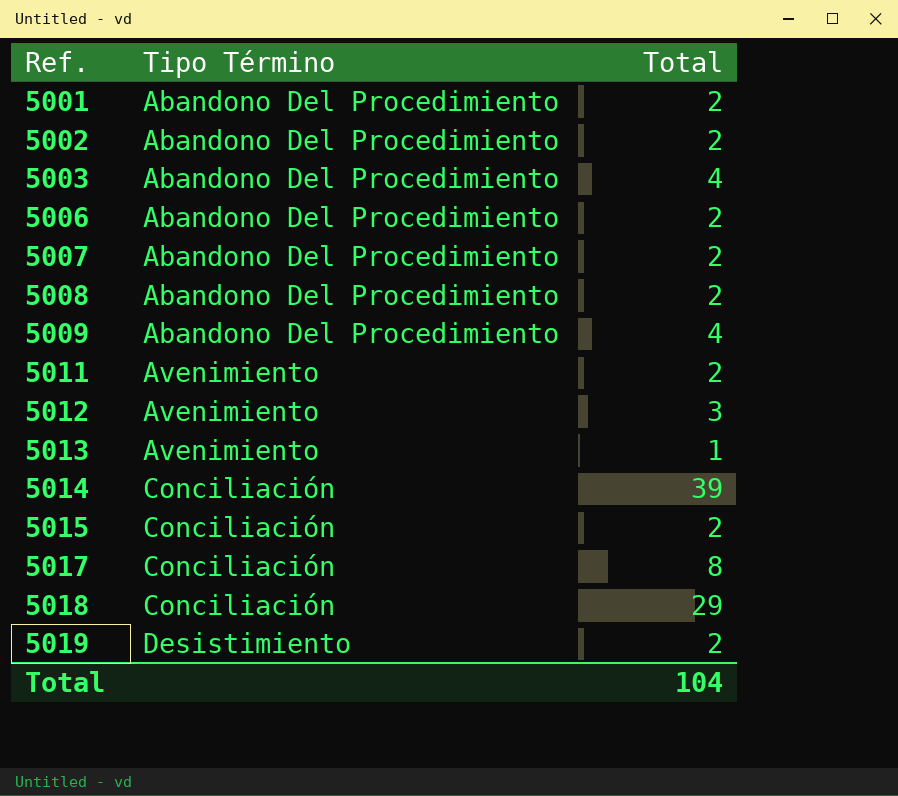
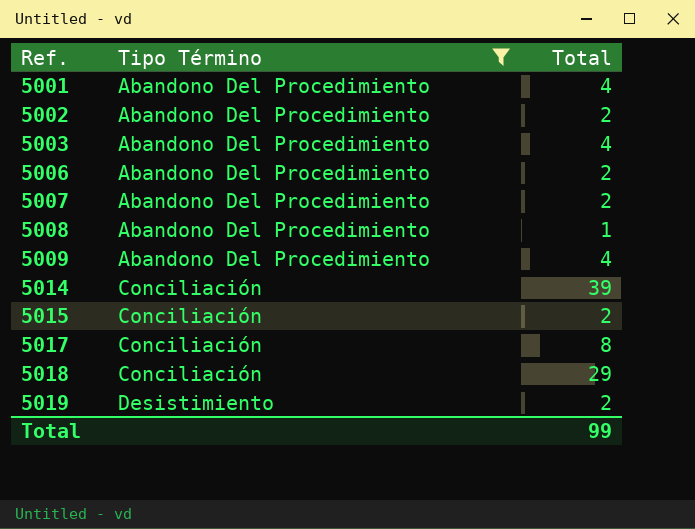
filter: none -> Tipo Término != Avenimiento
5001 | Total: 2 -> 4
5008 | Total: 2 -> 1
Total | Total: 104 -> 99

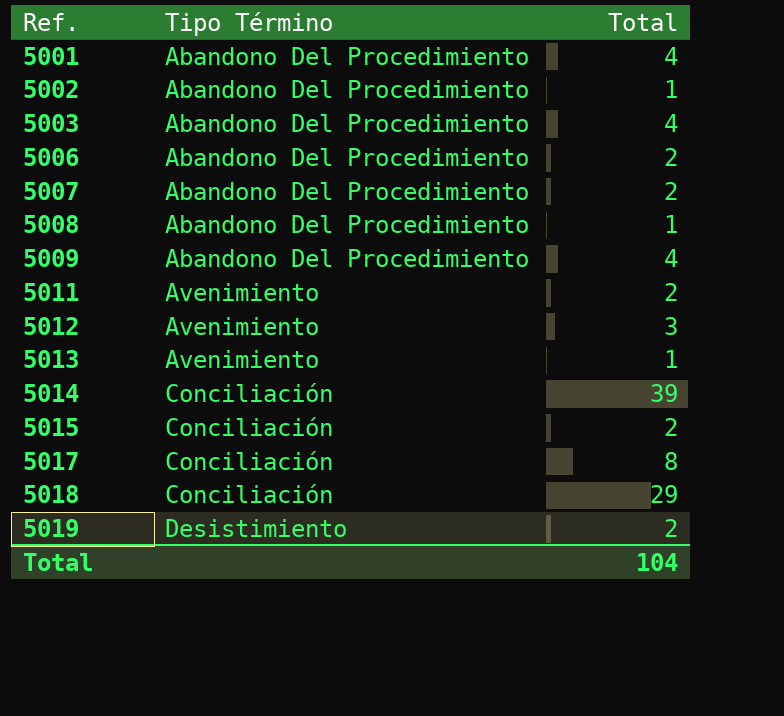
filter: Tipo Término != Avenimiento -> none
5002 | Total: 2 -> 1
Total | Total: 99 -> 104

